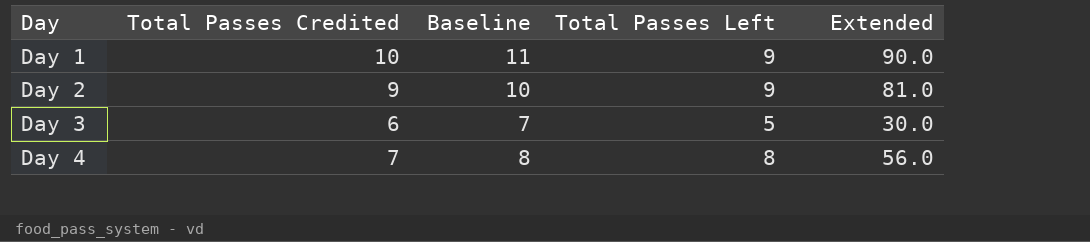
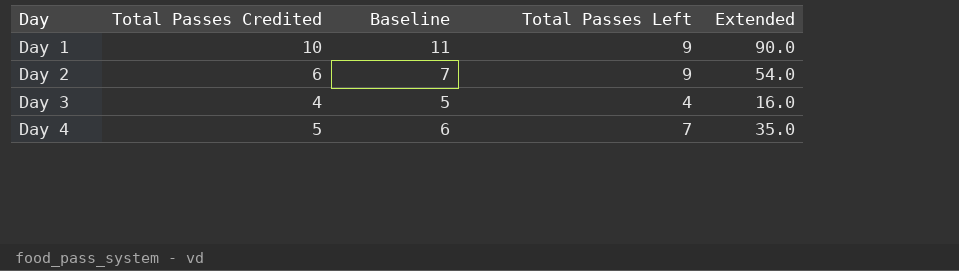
Day 2 | Total Passes Credited: 9 -> 6
Day 2 | Baseline: 10 -> 7
Day 2 | Extended: 81.0 -> 54.0
Day 3 | Total Passes Credited: 6 -> 4
Day 3 | Baseline: 7 -> 5
Day 3 | Total Passes Left: 5 -> 4
Day 3 | Extended: 30.0 -> 16.0
Day 4 | Total Passes Credited: 7 -> 5
Day 4 | Baseline: 8 -> 6
Day 4 | Total Passes Left: 8 -> 7
Day 4 | Extended: 56.0 -> 35.0

